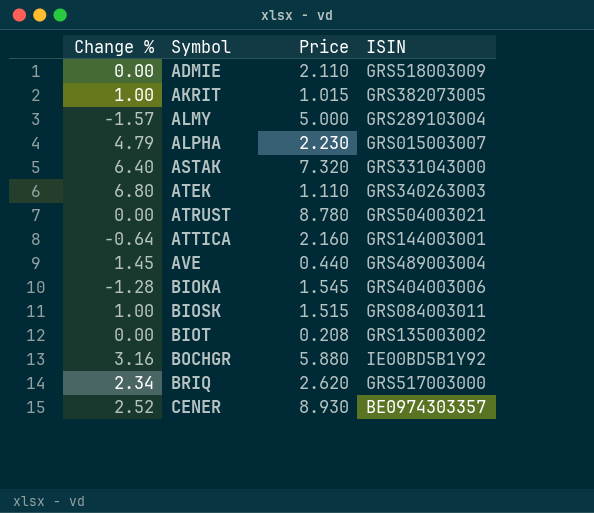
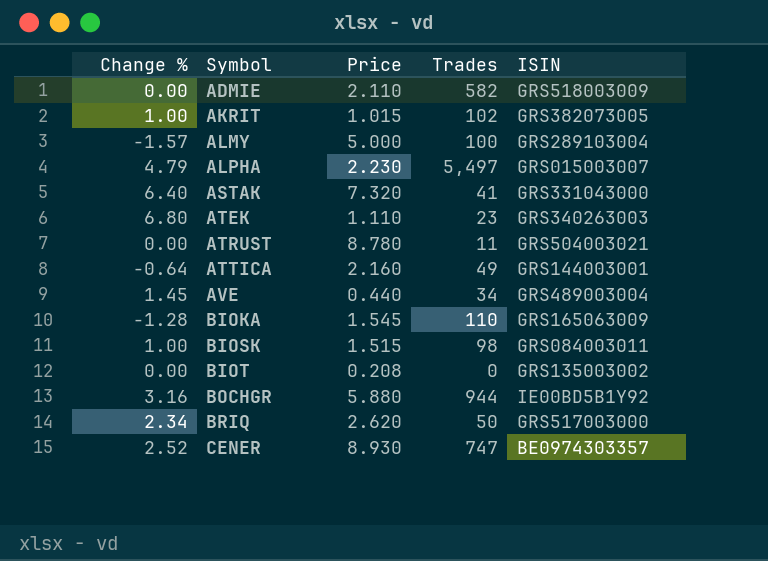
column Trades | position: none -> 4
BIOKA | ISIN: GRS404003006 -> GRS165063009

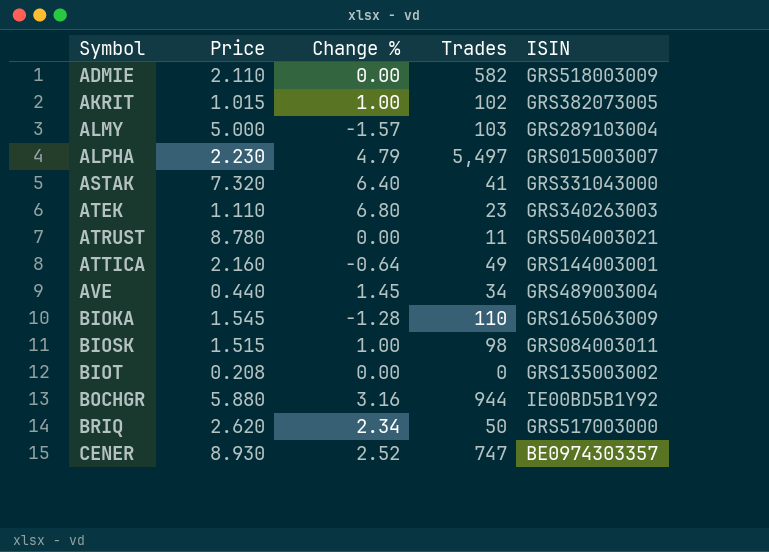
column Change % | position: 1 -> 3
ALMY | Trades: 100 -> 103

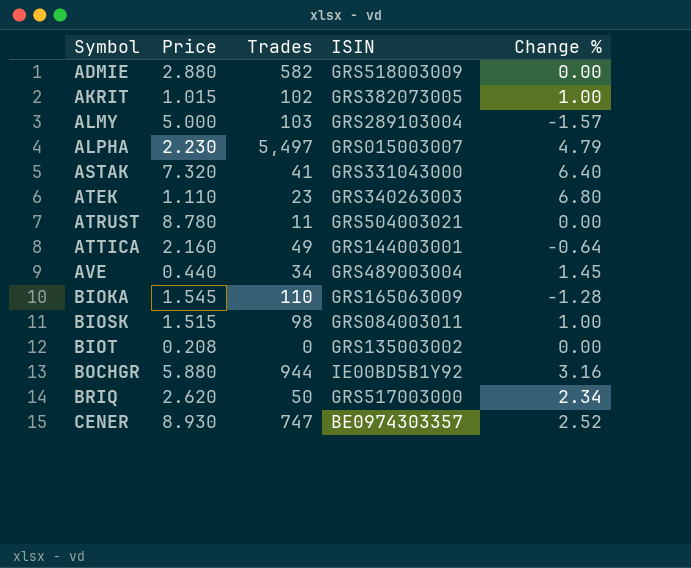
column Change % | position: 3 -> 5
ADMIE | Price: 2.110 -> 2.880

